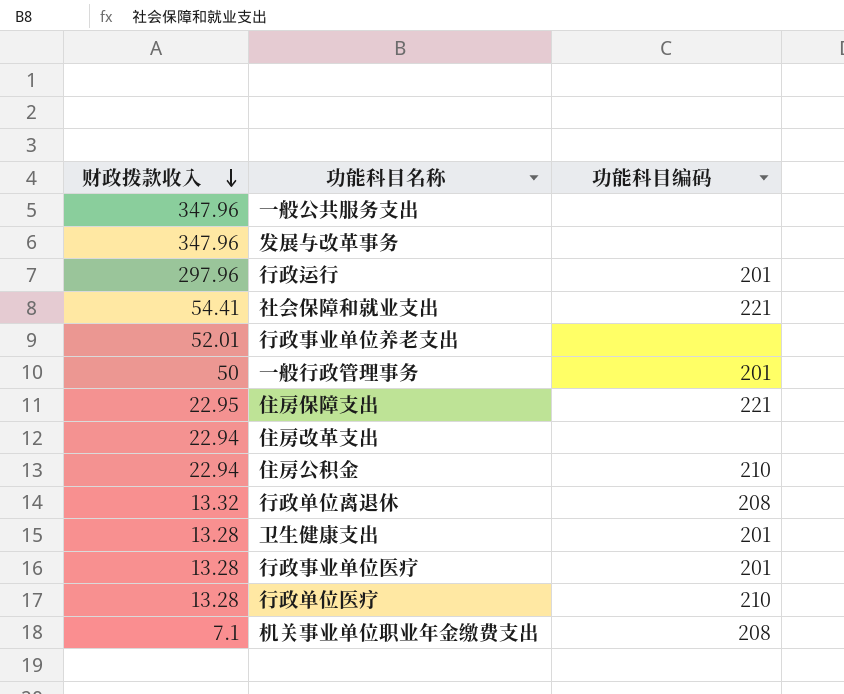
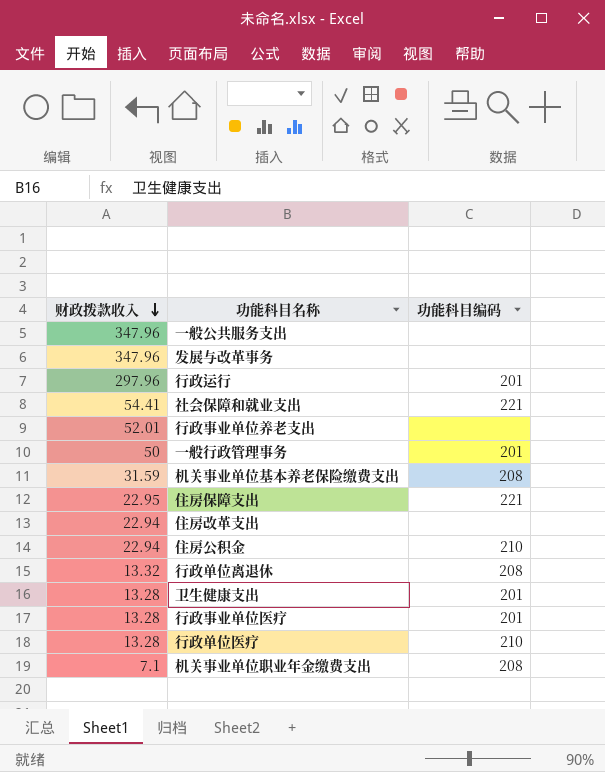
row 机关事业单位基本养老保险缴费支出: none -> 31.59 | 208

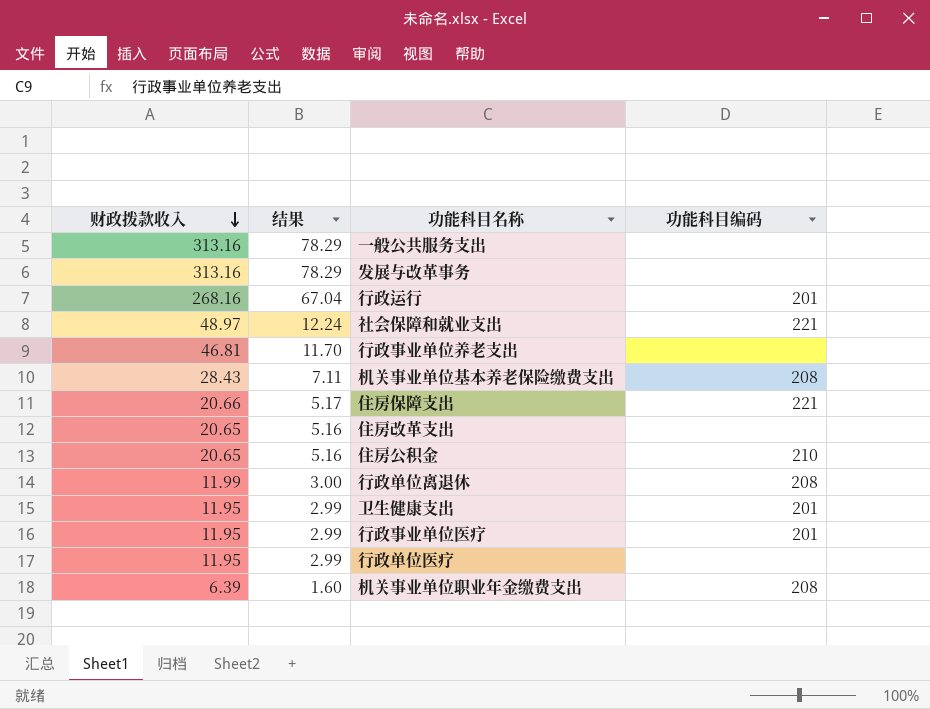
column 结果 | formula: none -> [财政拨款收入] * 0.25
row 一般行政管理事务: 50 | 201 -> none
一般公共服务支出 | 财政拨款收入: 347.96 -> 313.16
发展与改革事务 | 财政拨款收入: 347.96 -> 313.16
行政运行 | 财政拨款收入: 297.96 -> 268.16
社会保障和就业支出 | 财政拨款收入: 54.41 -> 48.97
行政事业单位养老支出 | 财政拨款收入: 52.01 -> 46.81
机关事业单位基本养老保险缴费支出 | 财政拨款收入: 31.59 -> 28.43
住房保障支出 | 财政拨款收入: 22.95 -> 20.66
住房改革支出 | 财政拨款收入: 22.94 -> 20.65
住房公积金 | 财政拨款收入: 22.94 -> 20.65
行政单位离退休 | 财政拨款收入: 13.32 -> 11.99
卫生健康支出 | 财政拨款收入: 13.28 -> 11.95
行政事业单位医疗 | 财政拨款收入: 13.28 -> 11.95
行政单位医疗 | 财政拨款收入: 13.28 -> 11.95
行政单位医疗 | 功能科目编码: 210 -> none
机关事业单位职业年金缴费支出 | 财政拨款收入: 7.1 -> 6.39

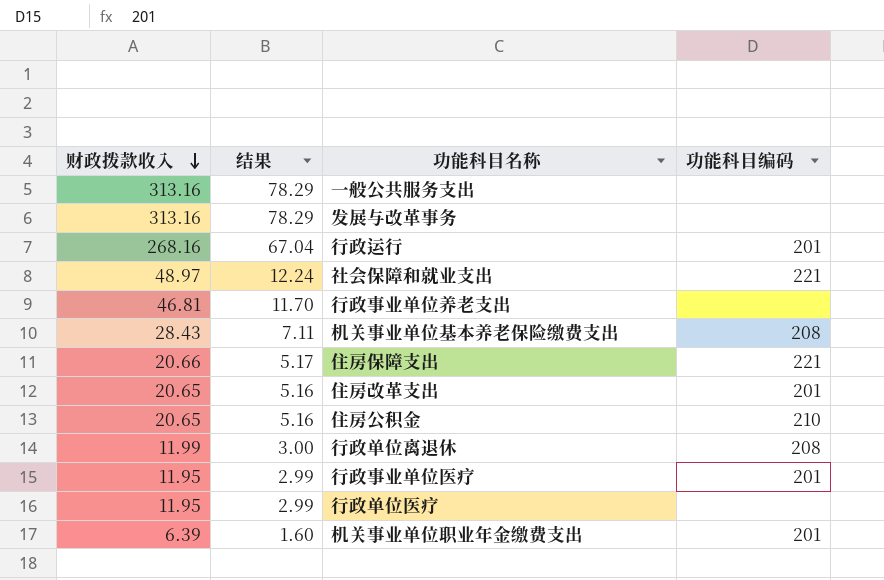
row 卫生健康支出: 11.95 | 2.99 | 201 -> none
住房改革支出 | 功能科目编码: none -> 201
机关事业单位职业年金缴费支出 | 功能科目编码: 208 -> 201

